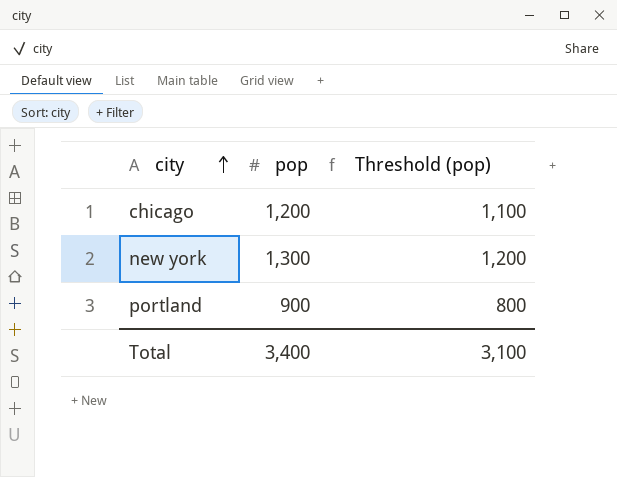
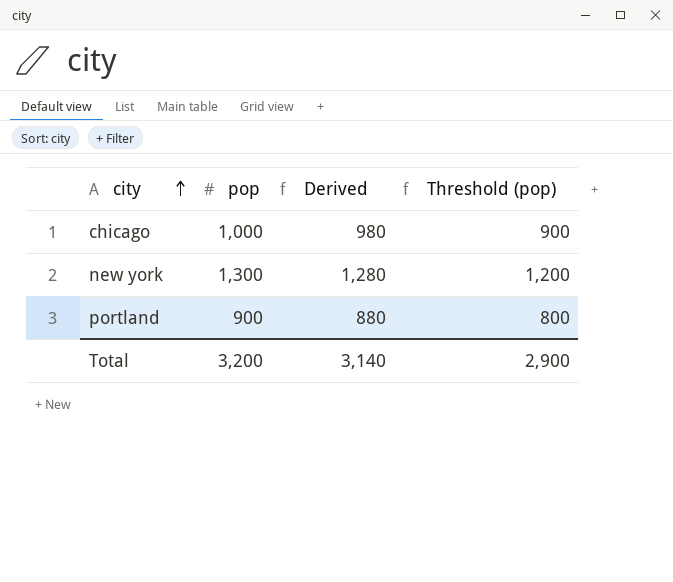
column Derived | formula: none -> [pop] - 20
chicago | pop: 1,200 -> 1,000
chicago | Threshold (pop): 1,100 -> 900
Total | pop: 3,400 -> 3,200
Total | Threshold (pop): 3,100 -> 2,900

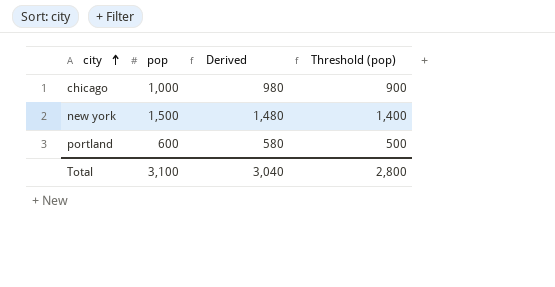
new york | pop: 1,300 -> 1,500
new york | Derived: 1,280 -> 1,480
new york | Threshold (pop): 1,200 -> 1,400
portland | pop: 900 -> 600
portland | Derived: 880 -> 580
portland | Threshold (pop): 800 -> 500
Total | pop: 3,200 -> 3,100
Total | Derived: 3,140 -> 3,040
Total | Threshold (pop): 2,900 -> 2,800

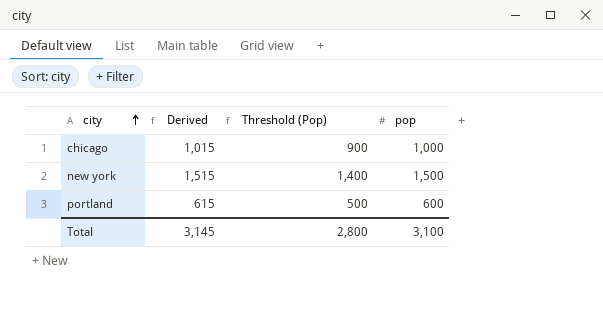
column Derived | formula: [pop] - 20 -> [pop] + 15
column name: Threshold (pop) -> Threshold (Pop)
column pop | position: 2 -> 4
Total | Derived: 3,040 -> 3,145

